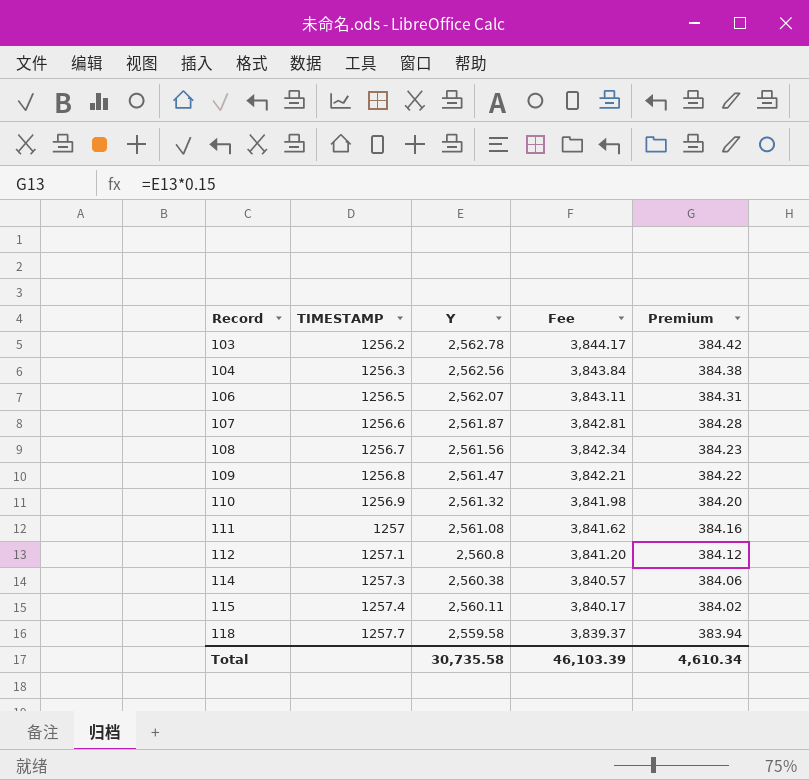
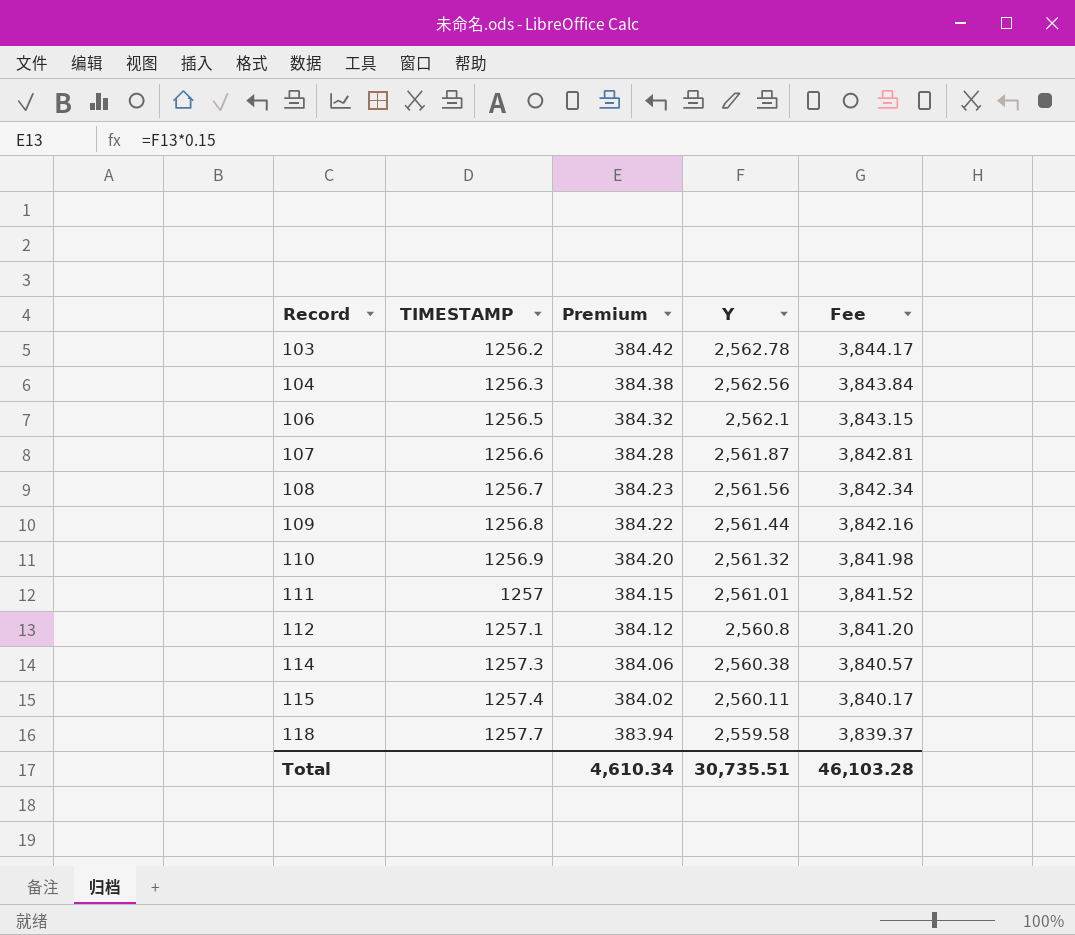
column Premium | position: 5 -> 3
106 | Premium: 384.31 -> 384.32
106 | Y: 2,562.07 -> 2,562.1
106 | Fee: 3,843.11 -> 3,843.15
109 | Y: 2,561.47 -> 2,561.44
109 | Fee: 3,842.21 -> 3,842.16
111 | Premium: 384.16 -> 384.15
111 | Y: 2,561.08 -> 2,561.01
111 | Fee: 3,841.62 -> 3,841.52
Total | Y: 30,735.58 -> 30,735.51
Total | Fee: 46,103.39 -> 46,103.28

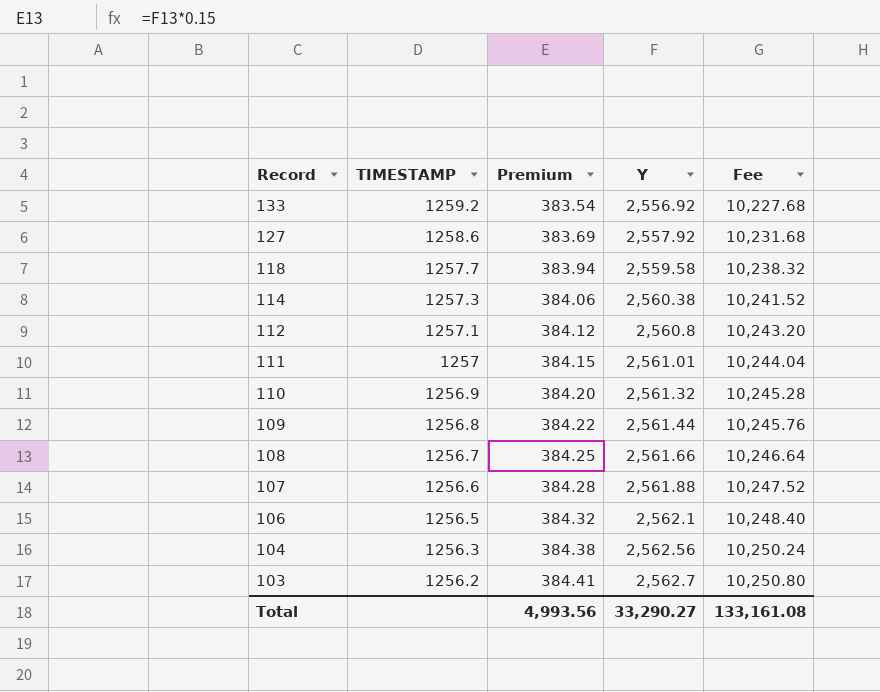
row order: Record ascending -> Record descending
column Fee | formula: [Y] * 1.5 -> [Y] * 4
row 115: 1257.4 | 384.02 | 2,560.11 | 3,840.17 -> none
row 133: none -> 1259.2 | 383.54 | 2,556.92 | 10,227.68
row 127: none -> 1258.6 | 383.69 | 2,557.92 | 10,231.68
108 | Premium: 384.23 -> 384.25
108 | Y: 2,561.56 -> 2,561.66
107 | Y: 2,561.87 -> 2,561.88
103 | Premium: 384.42 -> 384.41
103 | Y: 2,562.78 -> 2,562.7
Total | Premium: 4,610.34 -> 4,993.56
Total | Y: 30,735.51 -> 33,290.27
Total | Fee: 46,103.28 -> 133,161.08

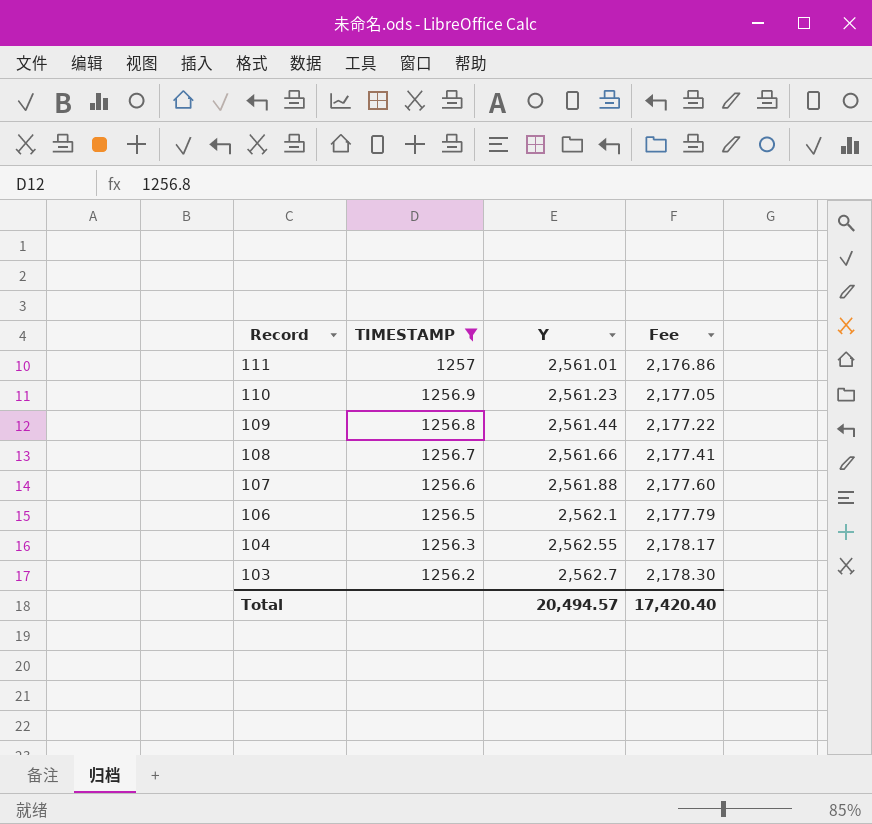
filter: none -> TIMESTAMP <= 1257
column Premium | formula: [Y] * 0.15 -> none
column Fee | formula: [Y] * 4 -> [Y] * 0.85
110 | Y: 2,561.32 -> 2,561.23
104 | Y: 2,562.56 -> 2,562.55
Total | Y: 33,290.27 -> 20,494.57
Total | Fee: 133,161.08 -> 17,420.40

